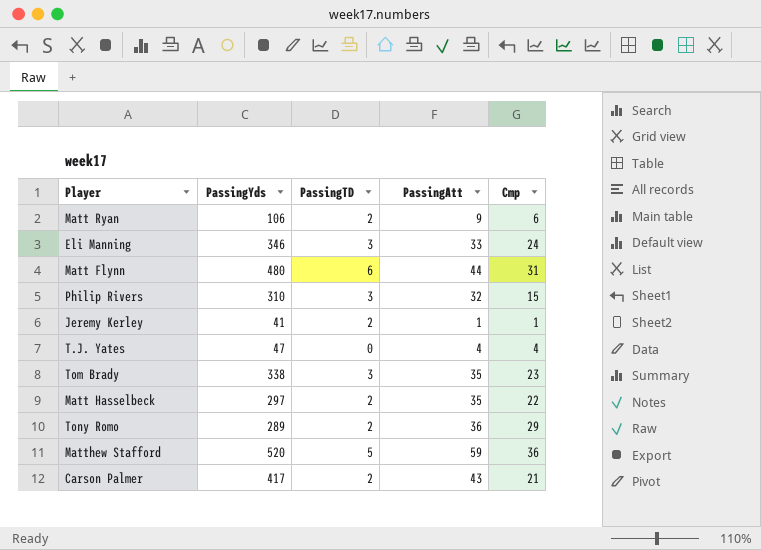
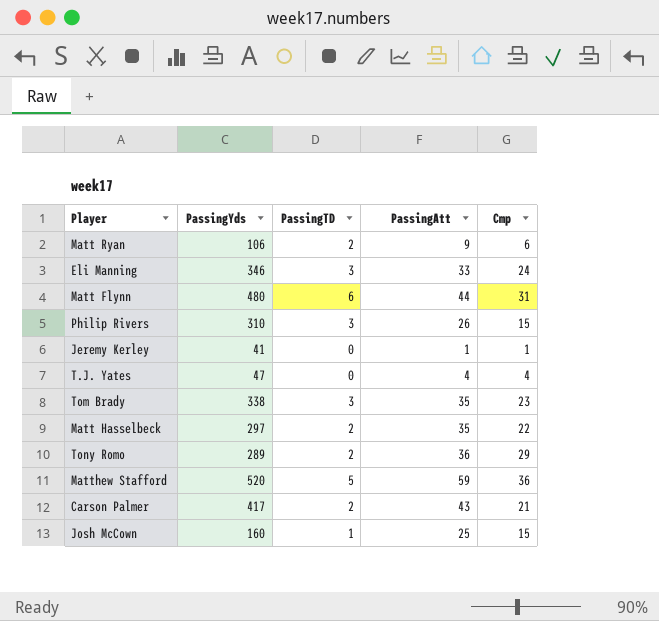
Philip Rivers | PassingAtt: 32 -> 26
Jeremy Kerley | PassingTD: 2 -> 0
row Josh McCown: none -> 160 | 1 | 25 | 15

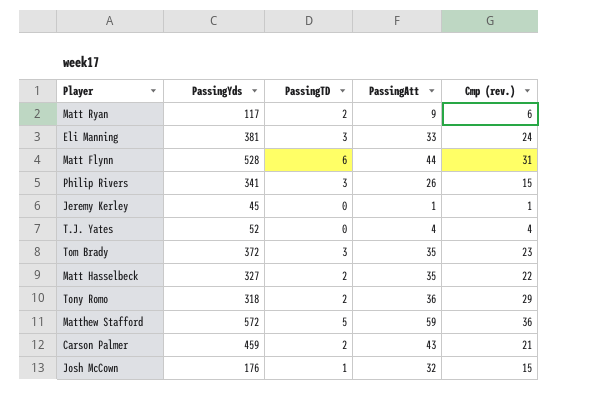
column name: Cmp -> Cmp (rev.)
Matt Ryan | PassingYds: 106 -> 117
Eli Manning | PassingYds: 346 -> 381
Matt Flynn | PassingYds: 480 -> 528
Philip Rivers | PassingYds: 310 -> 341
Jeremy Kerley | PassingYds: 41 -> 45
T.J. Yates | PassingYds: 47 -> 52
Tom Brady | PassingYds: 338 -> 372
Matt Hasselbeck | PassingYds: 297 -> 327
Tony Romo | PassingYds: 289 -> 318
Matthew Stafford | PassingYds: 520 -> 572
Carson Palmer | PassingYds: 417 -> 459
Josh McCown | PassingYds: 160 -> 176
Josh McCown | PassingAtt: 25 -> 32

